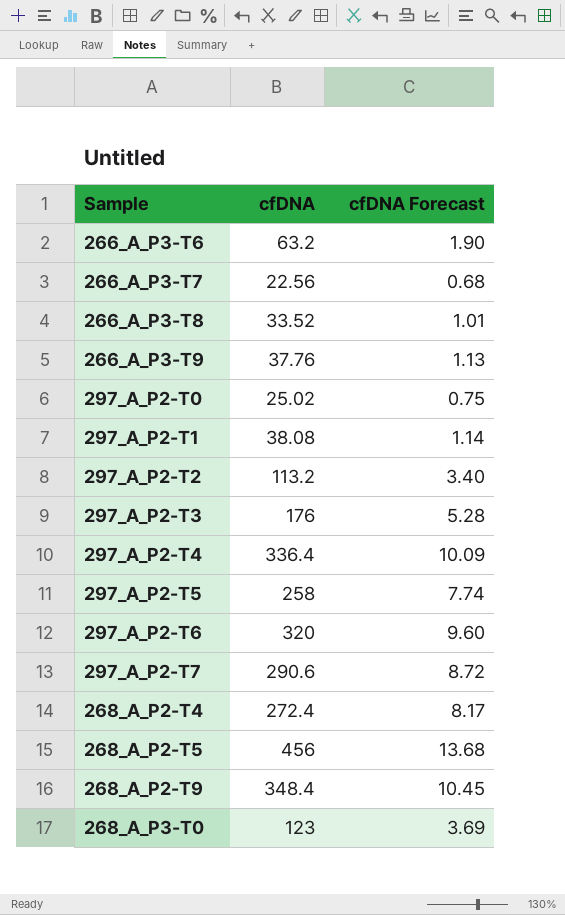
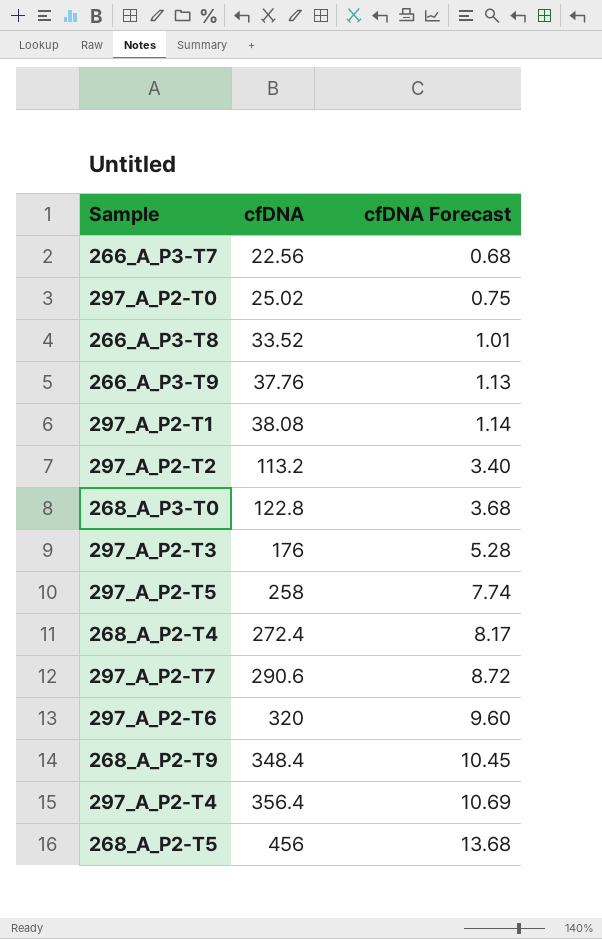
row order: none -> cfDNA ascending
row 266_A_P3-T6: 63.2 | 1.90 -> none
268_A_P3-T0 | cfDNA: 123 -> 122.8
268_A_P3-T0 | cfDNA Forecast: 3.69 -> 3.68
297_A_P2-T4 | cfDNA: 336.4 -> 356.4
297_A_P2-T4 | cfDNA Forecast: 10.09 -> 10.69

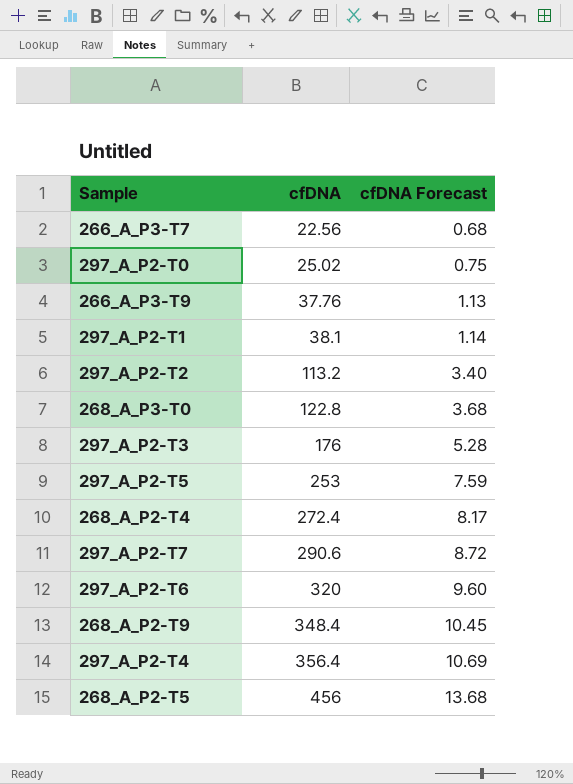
row 266_A_P3-T8: 33.52 | 1.01 -> none
297_A_P2-T1 | cfDNA: 38.08 -> 38.1
297_A_P2-T5 | cfDNA: 258 -> 253
297_A_P2-T5 | cfDNA Forecast: 7.74 -> 7.59

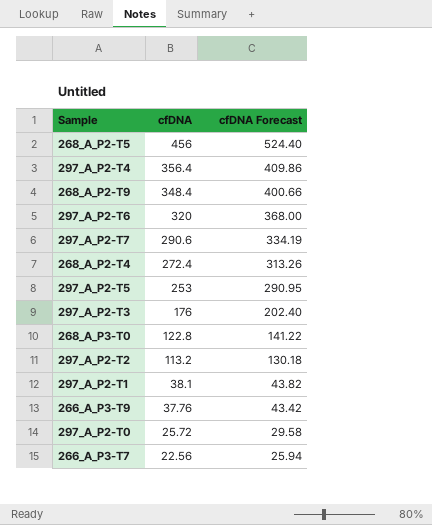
row order: cfDNA ascending -> cfDNA descending
column cfDNA Forecast | formula: [cfDNA] * 0.03 -> [cfDNA] * 1.15
297_A_P2-T0 | cfDNA: 25.02 -> 25.72

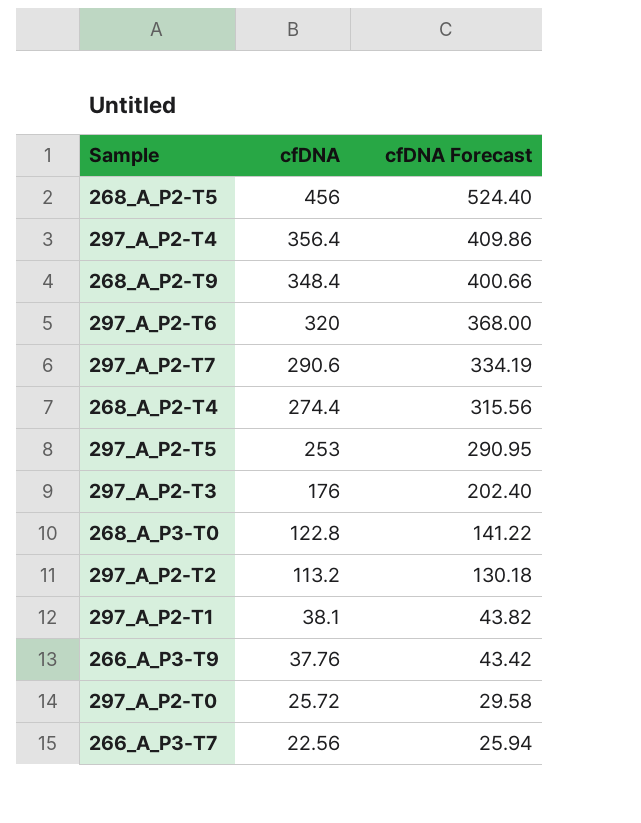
268_A_P2-T4 | cfDNA: 272.4 -> 274.4
268_A_P2-T4 | cfDNA Forecast: 313.26 -> 315.56

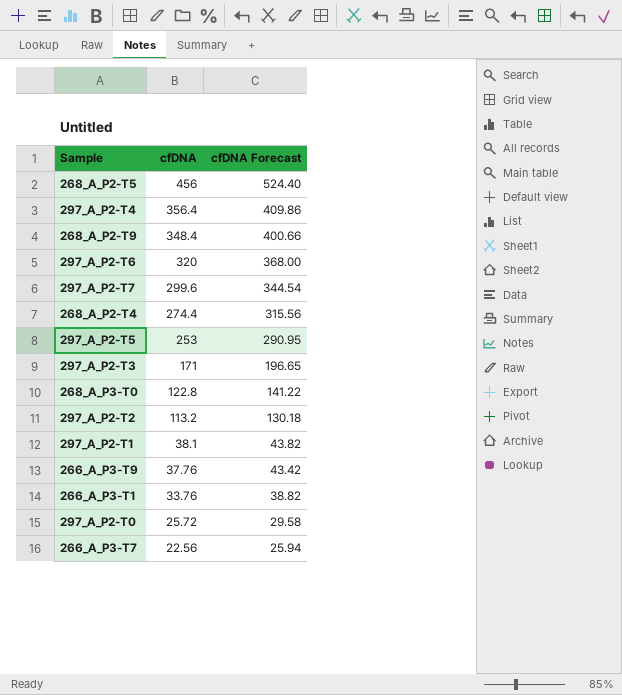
297_A_P2-T7 | cfDNA: 290.6 -> 299.6
297_A_P2-T7 | cfDNA Forecast: 334.19 -> 344.54
297_A_P2-T3 | cfDNA: 176 -> 171
297_A_P2-T3 | cfDNA Forecast: 202.40 -> 196.65
row 266_A_P3-T1: none -> 33.76 | 38.82

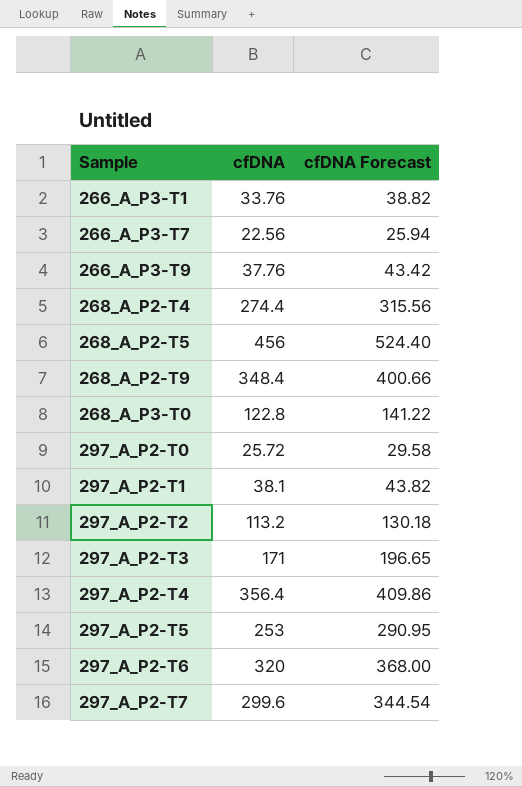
row order: cfDNA descending -> Sample ascending

